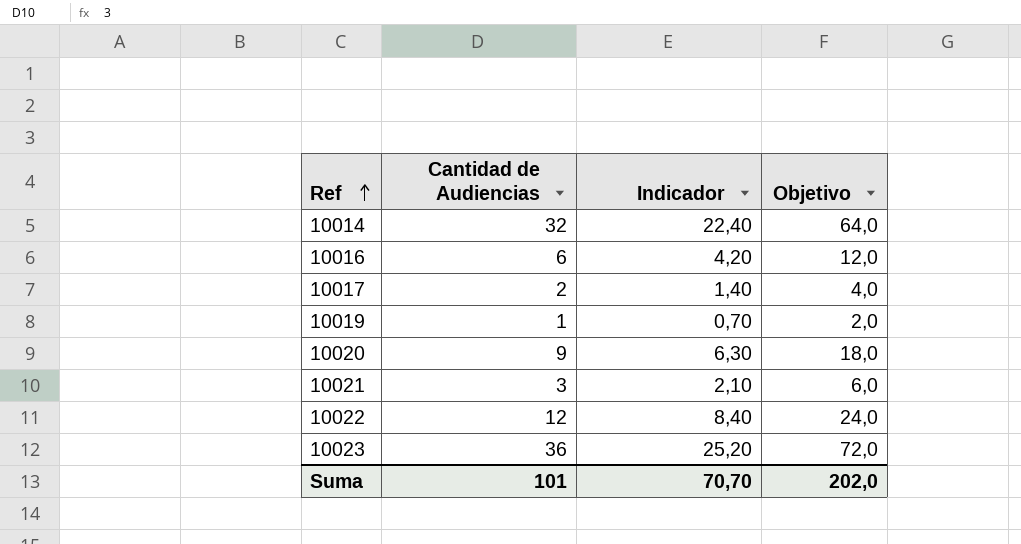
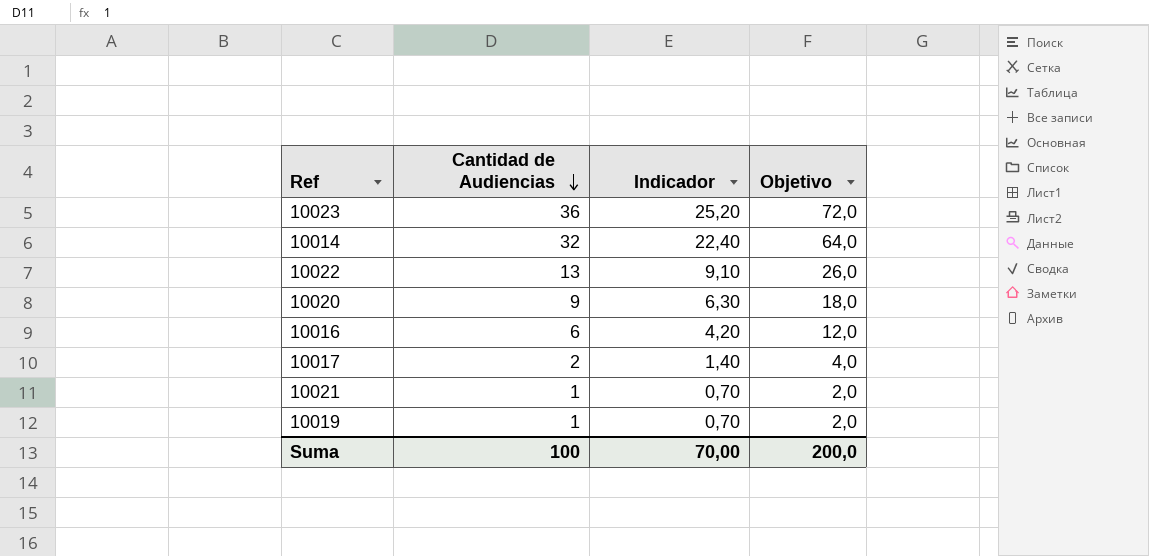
row order: Ref ascending -> Cantidad de Audiencias descending
10022 | Cantidad de Audiencias: 12 -> 13
10022 | Indicador: 8,40 -> 9,10
10022 | Objetivo: 24,0 -> 26,0
10021 | Cantidad de Audiencias: 3 -> 1
10021 | Indicador: 2,10 -> 0,70
10021 | Objetivo: 6,0 -> 2,0
Suma | Cantidad de Audiencias: 101 -> 100
Suma | Indicador: 70,70 -> 70,00
Suma | Objetivo: 202,0 -> 200,0

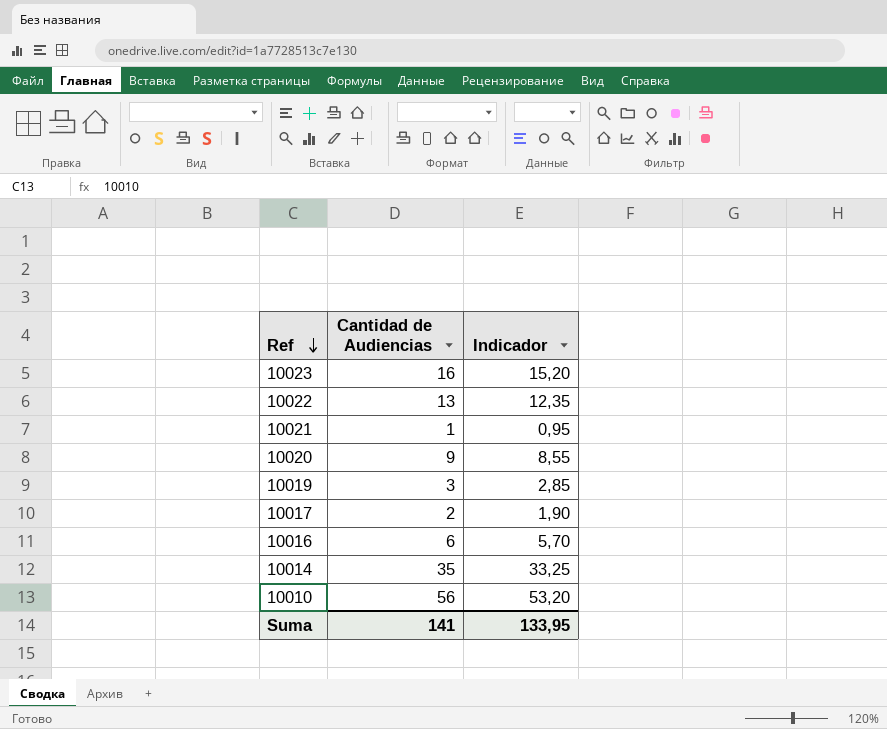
row order: Cantidad de Audiencias descending -> Ref descending
column Objetivo | formula: [Cantidad de Audiencias] * 2 -> none
column Indicador | formula: [Cantidad de Audiencias] * 0,7 -> [Cantidad de Audiencias] * 0,95
10023 | Cantidad de Audiencias: 36 -> 16
10019 | Cantidad de Audiencias: 1 -> 3
10014 | Cantidad de Audiencias: 32 -> 35
row 10010: none -> 56 | 53,20
Suma | Cantidad de Audiencias: 100 -> 141
Suma | Indicador: 70,00 -> 133,95

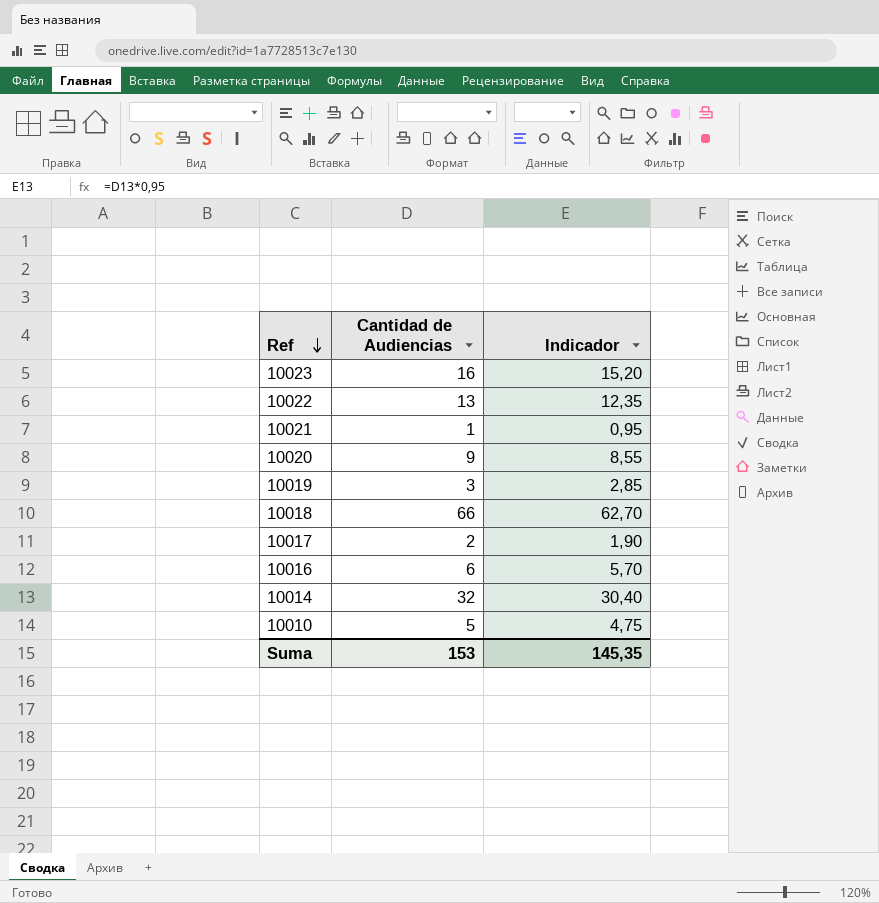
row 10018: none -> 66 | 62,70
10014 | Cantidad de Audiencias: 35 -> 32
10014 | Indicador: 33,25 -> 30,40
10010 | Cantidad de Audiencias: 56 -> 5
10010 | Indicador: 53,20 -> 4,75
Suma | Cantidad de Audiencias: 141 -> 153
Suma | Indicador: 133,95 -> 145,35

